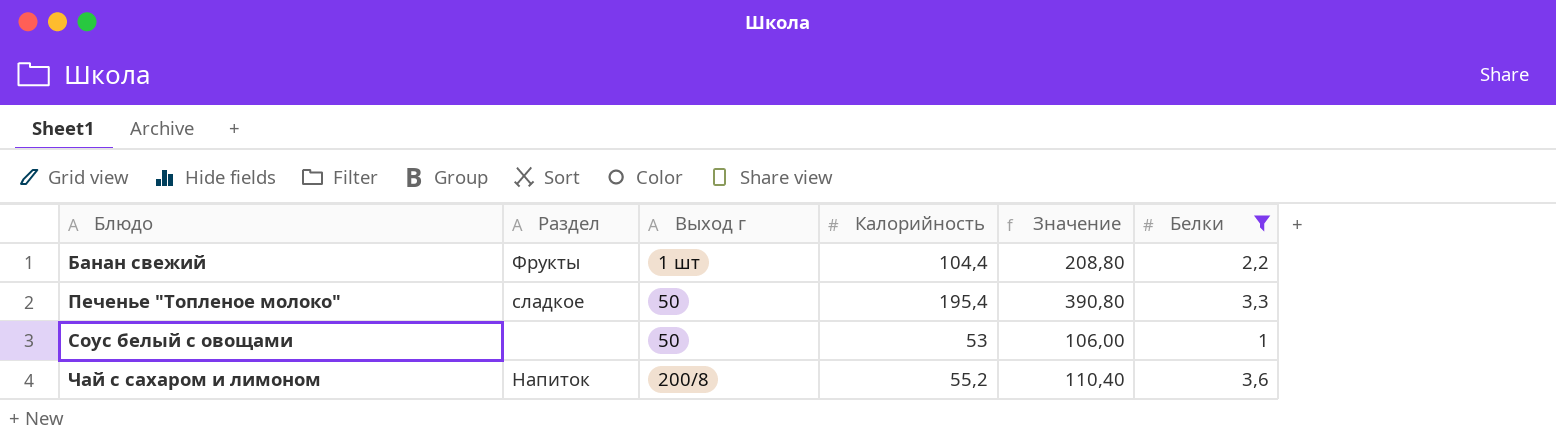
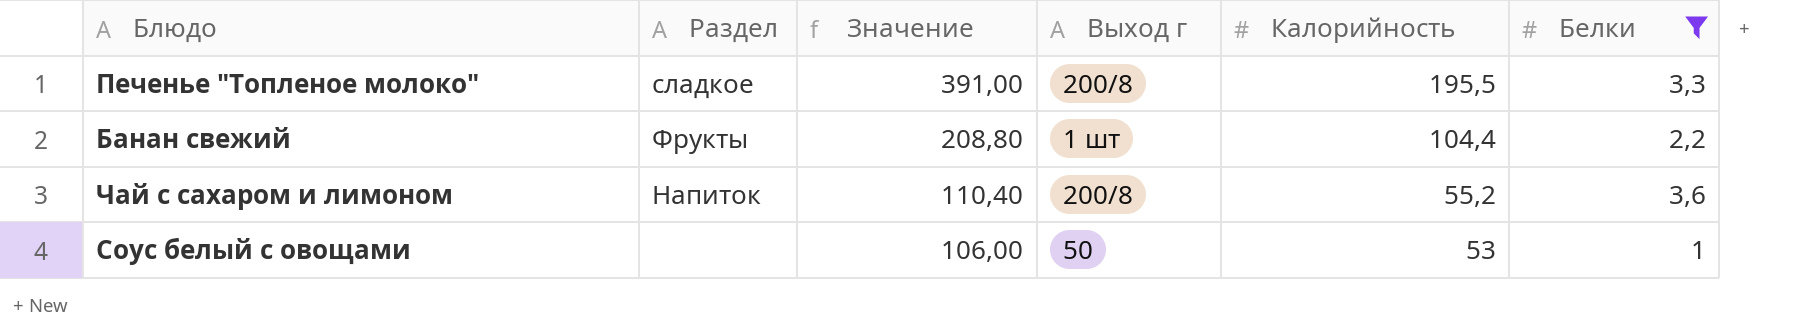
row order: Блюдо ascending -> Значение descending
column Значение | position: 5 -> 3
Печенье "Топленое молоко" | Значение: 390,80 -> 391,00
Печенье "Топленое молоко" | Выход г: 50 -> 200/8
Печенье "Топленое молоко" | Калорийность: 195,4 -> 195,5

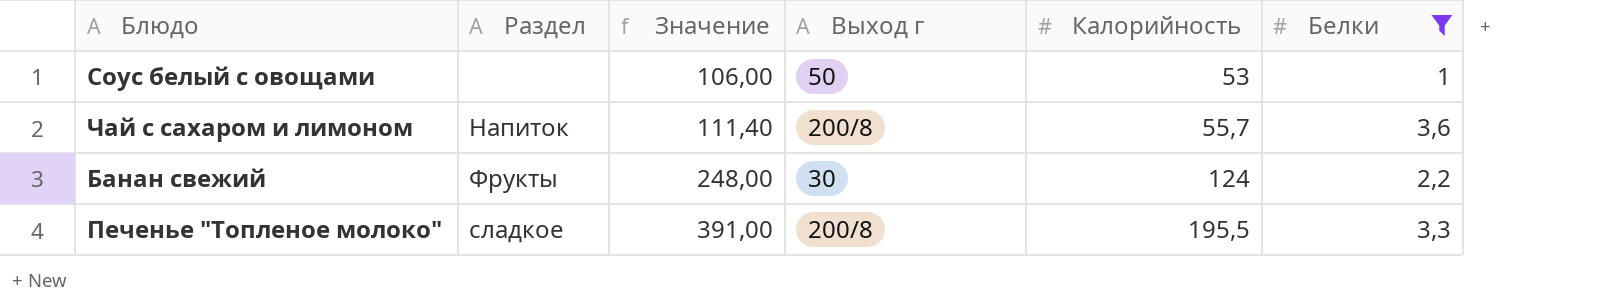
row order: Значение descending -> Значение ascending
Чай с сахаром и лимоном | Значение: 110,40 -> 111,40
Чай с сахаром и лимоном | Калорийность: 55,2 -> 55,7
Банан свежий | Значение: 208,80 -> 248,00
Банан свежий | Выход г: 1 шт -> 30
Банан свежий | Калорийность: 104,4 -> 124

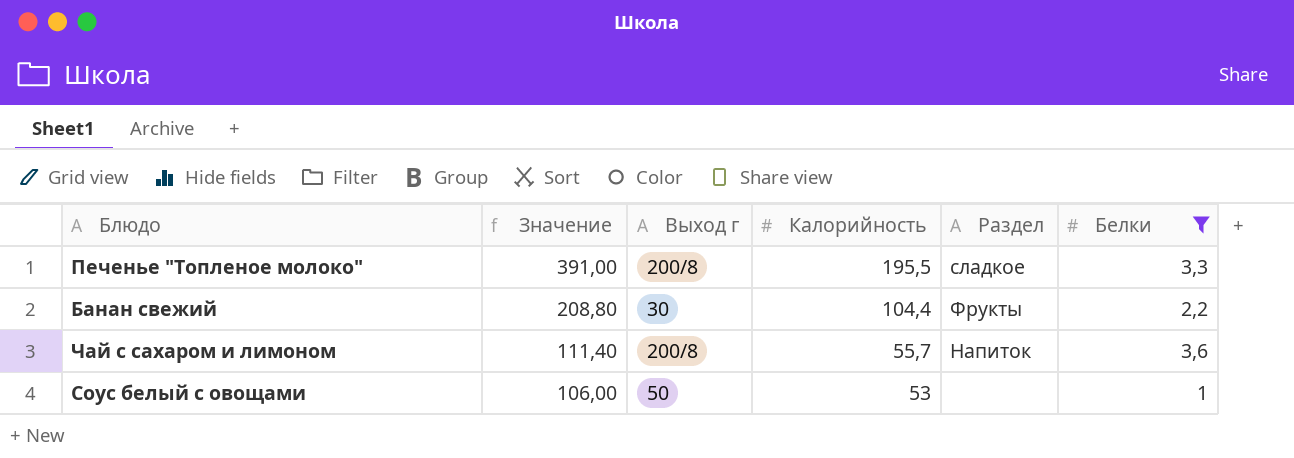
row order: Значение ascending -> Значение descending
column Раздел | position: 2 -> 5
Банан свежий | Значение: 248,00 -> 208,80
Банан свежий | Калорийность: 124 -> 104,4

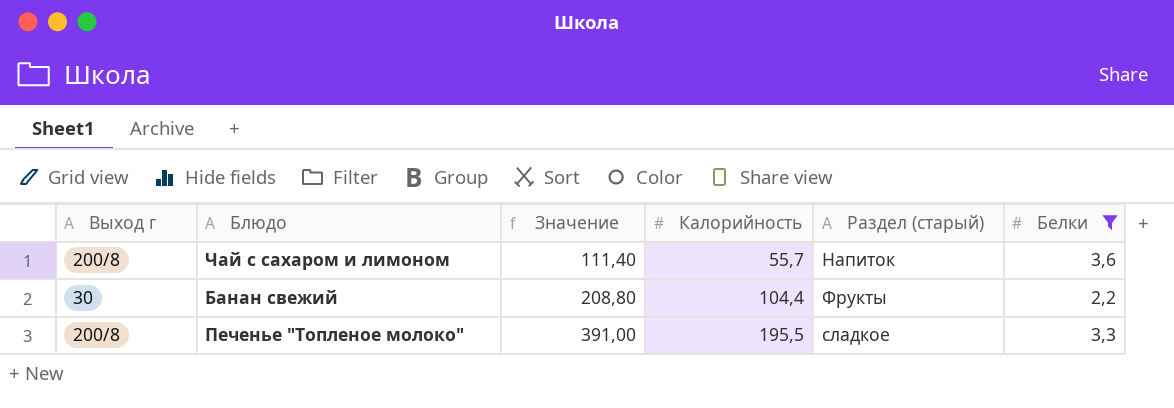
row order: Значение descending -> Значение ascending
column Выход г | position: 3 -> 1
column name: Раздел -> Раздел (старый)
row Соус белый с овощами: 106,00 | 50 | 53 | none | 1 -> none

